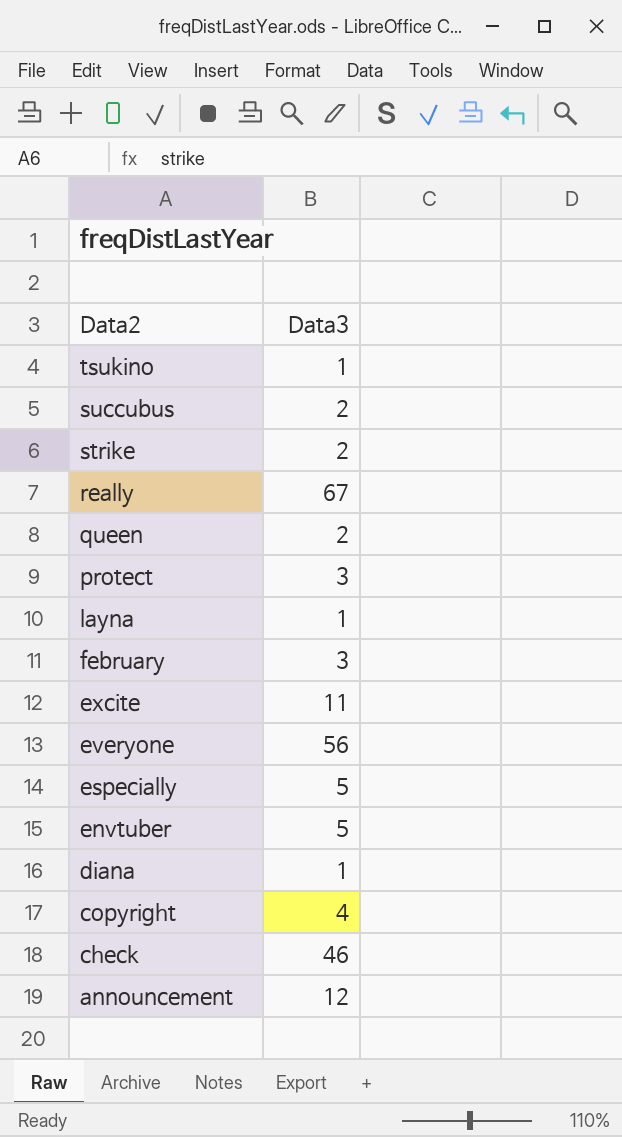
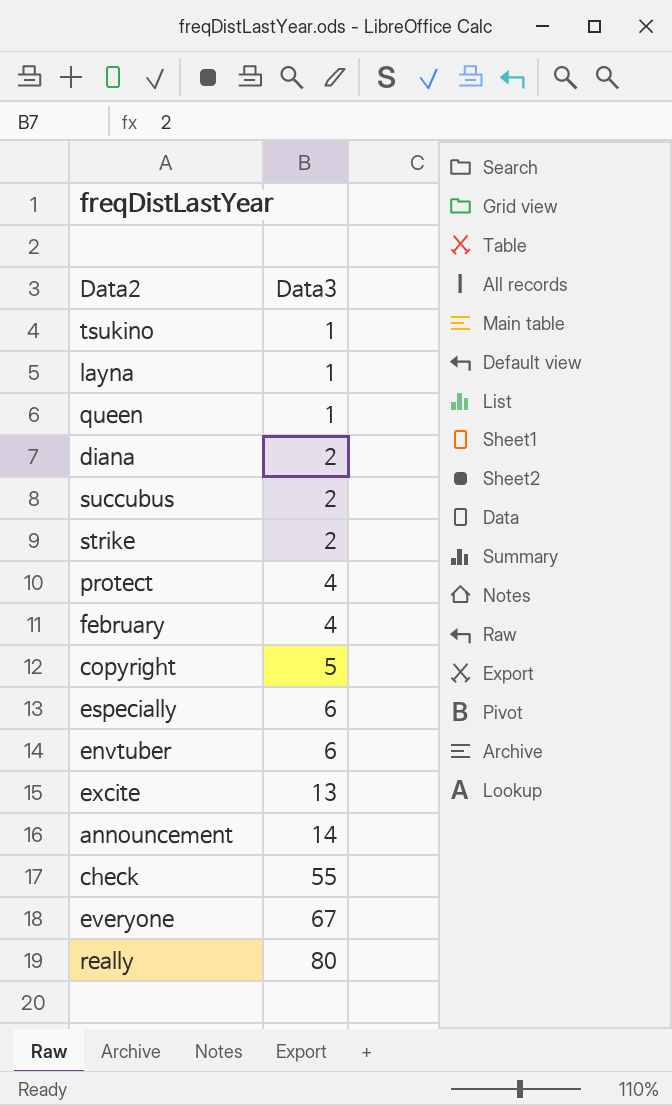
row order: Data2 descending -> Data3 ascending
queen | Data3: 2 -> 1
diana | Data3: 1 -> 2
protect | Data3: 3 -> 4
february | Data3: 3 -> 4
copyright | Data3: 4 -> 5
especially | Data3: 5 -> 6
envtuber | Data3: 5 -> 6
excite | Data3: 11 -> 13
announcement | Data3: 12 -> 14
check | Data3: 46 -> 55
everyone | Data3: 56 -> 67
really | Data3: 67 -> 80

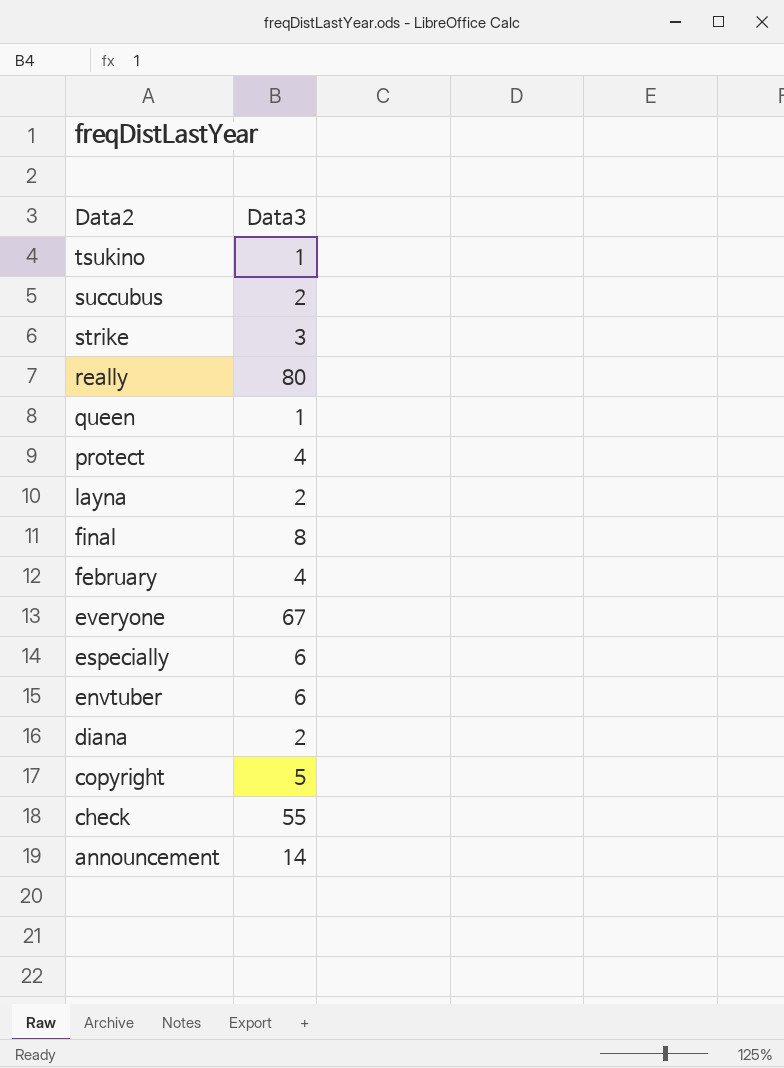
row order: Data3 ascending -> Data2 descending
row excite: 13 -> none
strike | Data3: 2 -> 3
layna | Data3: 1 -> 2
row final: none -> 8

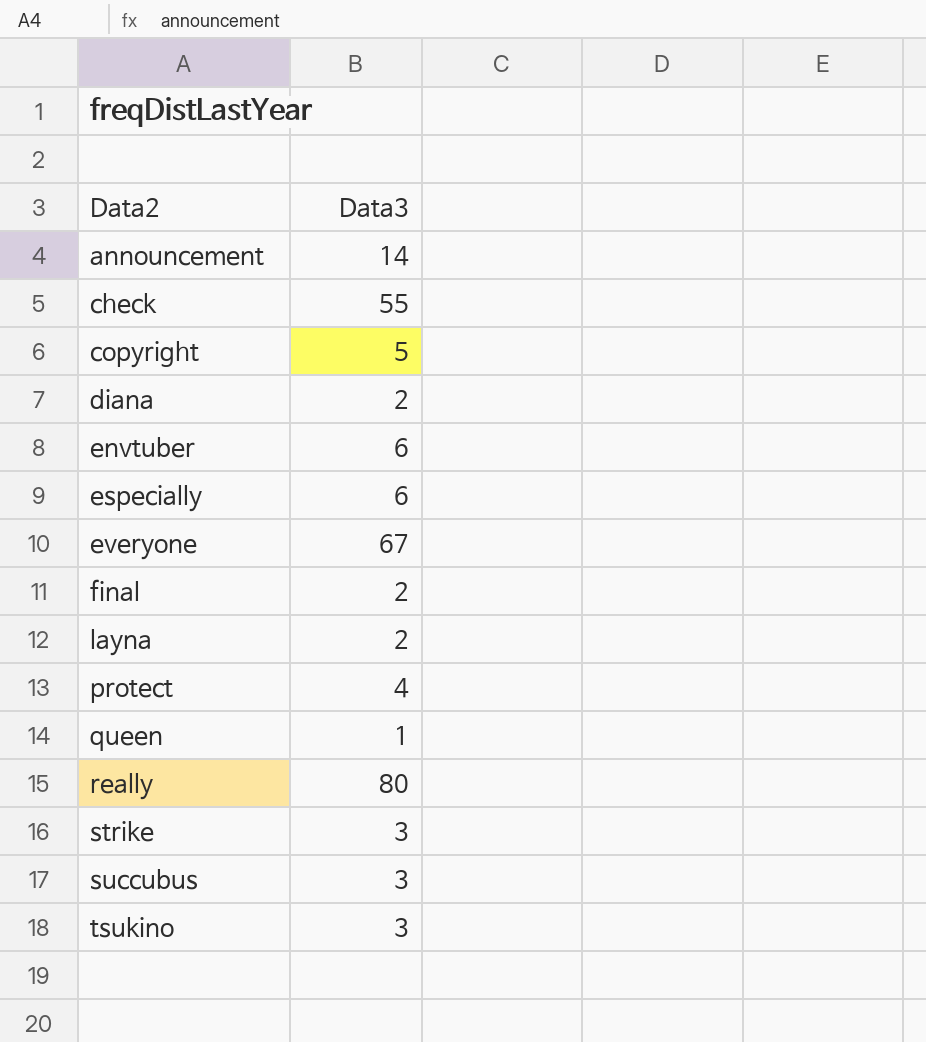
row order: Data2 descending -> Data2 ascending
row february: 4 -> none
final | Data3: 8 -> 2
succubus | Data3: 2 -> 3
tsukino | Data3: 1 -> 3

